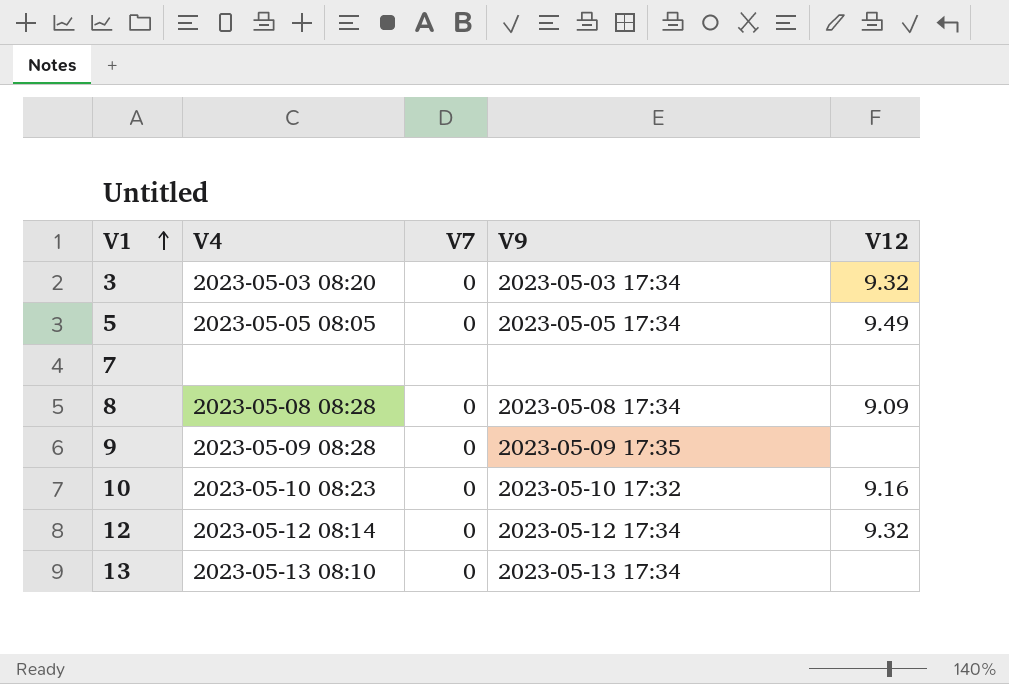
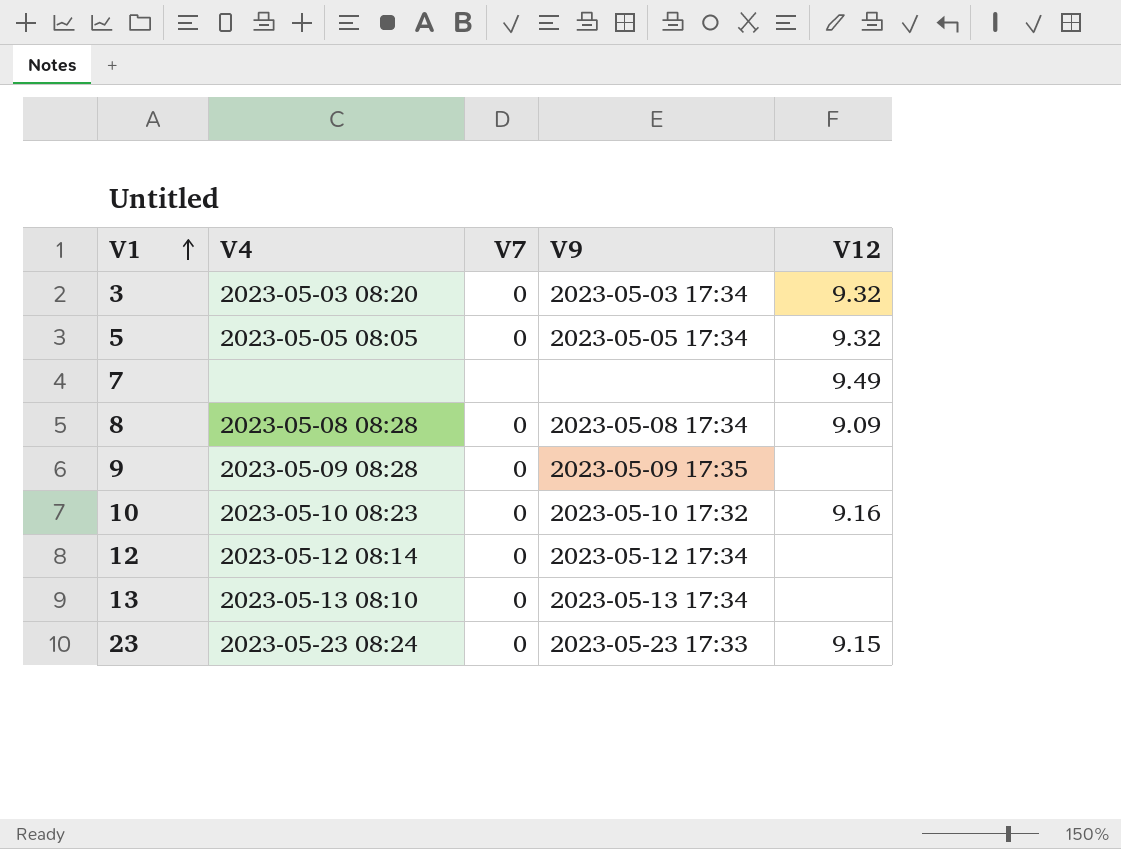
5 | V12: 9.49 -> 9.32
7 | V12: none -> 9.49
12 | V12: 9.32 -> none
row 23: none -> 2023-05-23 08:24 | 0 | 2023-05-23 17:33 | 9.15

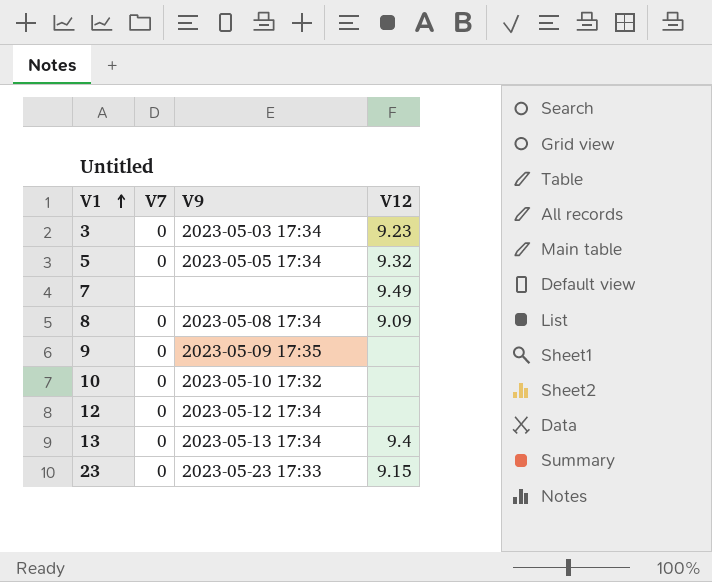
column V4 | position: 2 -> none
3 | V12: 9.32 -> 9.23
10 | V12: 9.16 -> none
13 | V12: none -> 9.4

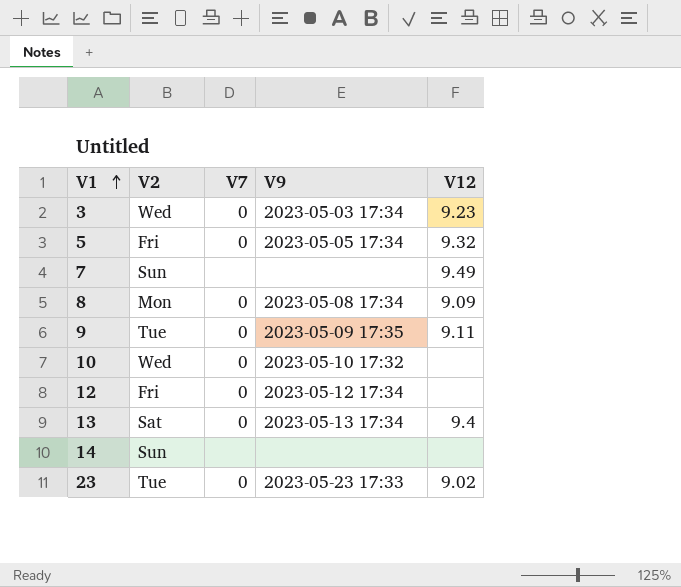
column V2 | position: none -> 2
9 | V12: none -> 9.11
row 14: none -> Sun | none | none | none
23 | V12: 9.15 -> 9.02

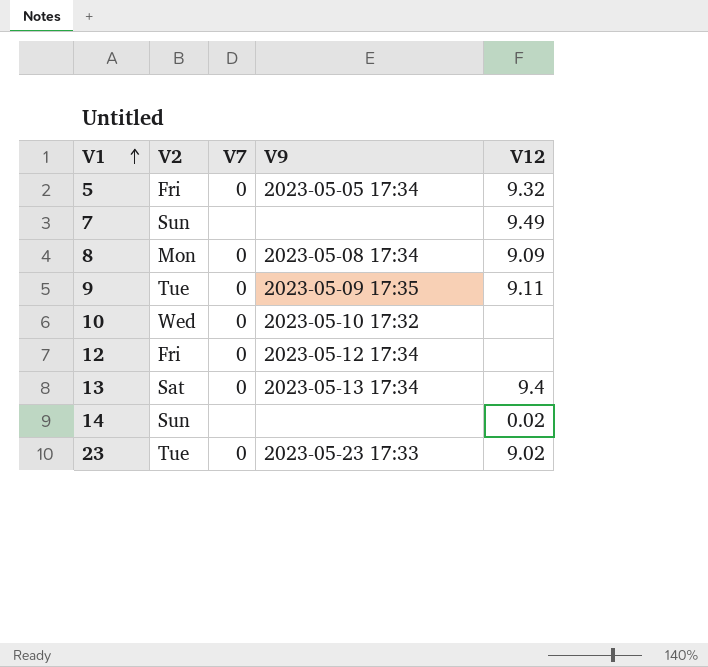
row 3: Wed | 0 | 2023-05-03 17:34 | 9.23 -> none
14 | V12: none -> 0.02

